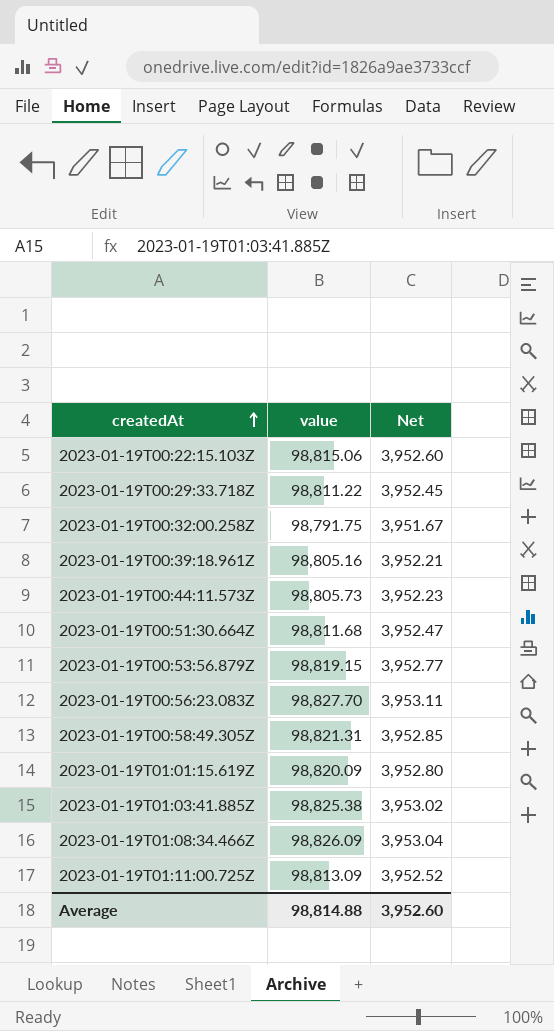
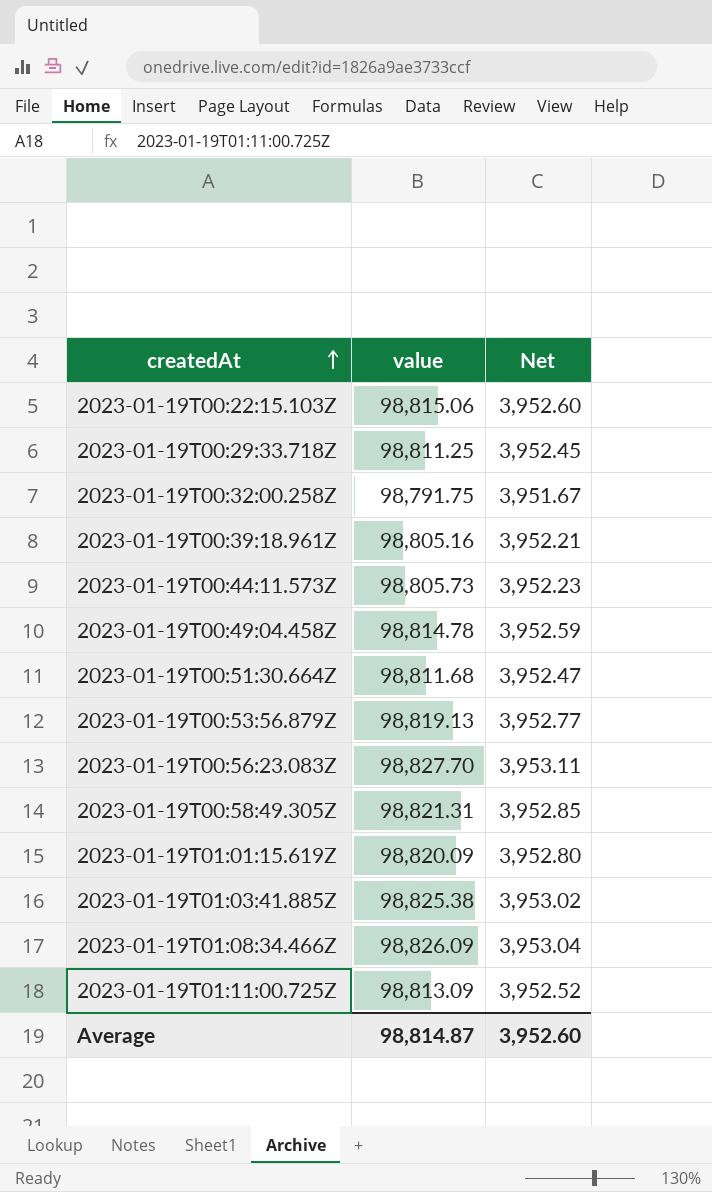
2023-01-19T00:29:33.718Z | value: 98,811.22 -> 98,811.25
row 2023-01-19T00:49:04.458Z: none -> 98,814.78 | 3,952.59
2023-01-19T00:53:56.879Z | value: 98,819.15 -> 98,819.13
Average | value: 98,814.88 -> 98,814.87

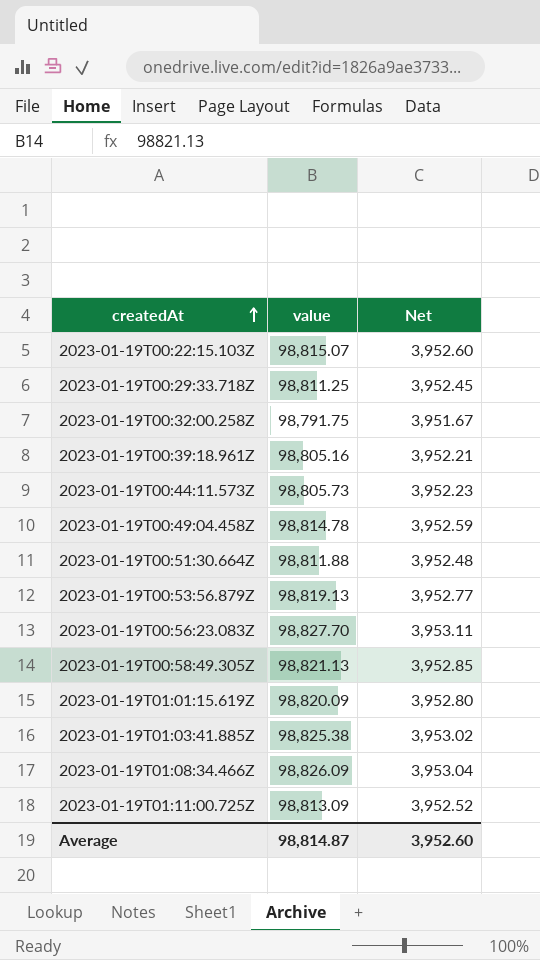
2023-01-19T00:22:15.103Z | value: 98,815.06 -> 98,815.07
2023-01-19T00:51:30.664Z | value: 98,811.68 -> 98,811.88
2023-01-19T00:51:30.664Z | Net: 3,952.47 -> 3,952.48
2023-01-19T00:58:49.305Z | value: 98,821.31 -> 98,821.13

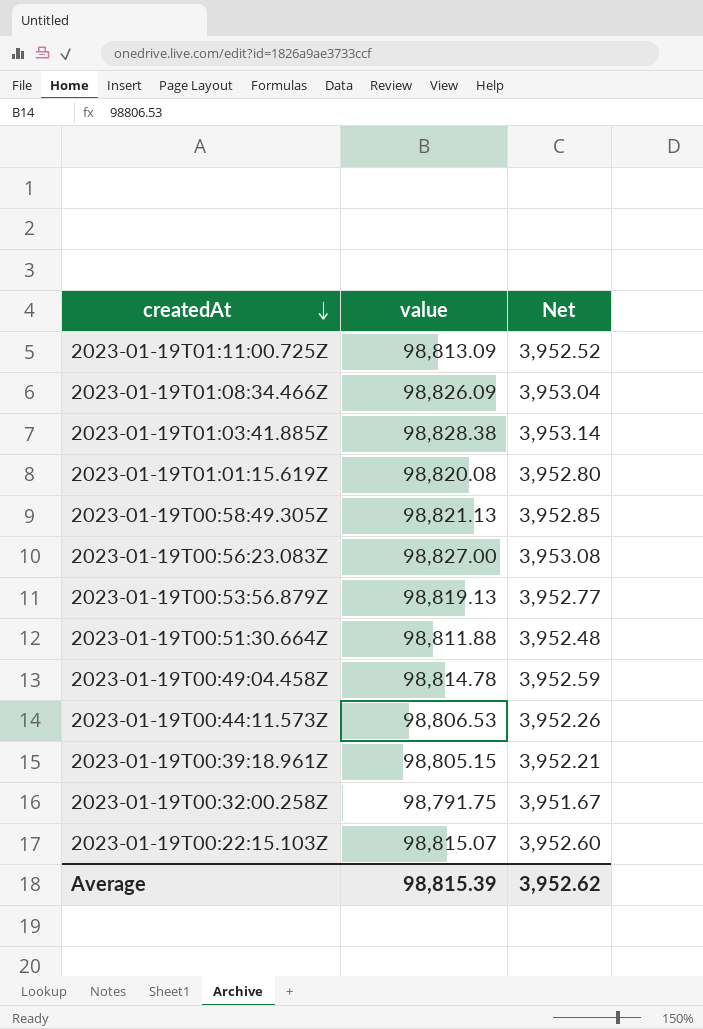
row order: createdAt ascending -> createdAt descending
row 2023-01-19T00:29:33.718Z: 98,811.25 | 3,952.45 -> none
2023-01-19T01:03:41.885Z | value: 98,825.38 -> 98,828.38
2023-01-19T01:03:41.885Z | Net: 3,953.02 -> 3,953.14
2023-01-19T01:01:15.619Z | value: 98,820.09 -> 98,820.08
2023-01-19T00:56:23.083Z | value: 98,827.70 -> 98,827.00
2023-01-19T00:56:23.083Z | Net: 3,953.11 -> 3,953.08
2023-01-19T00:44:11.573Z | value: 98,805.73 -> 98,806.53
2023-01-19T00:44:11.573Z | Net: 3,952.23 -> 3,952.26
2023-01-19T00:39:18.961Z | value: 98,805.16 -> 98,805.15
Average | value: 98,814.87 -> 98,815.39
Average | Net: 3,952.60 -> 3,952.62

